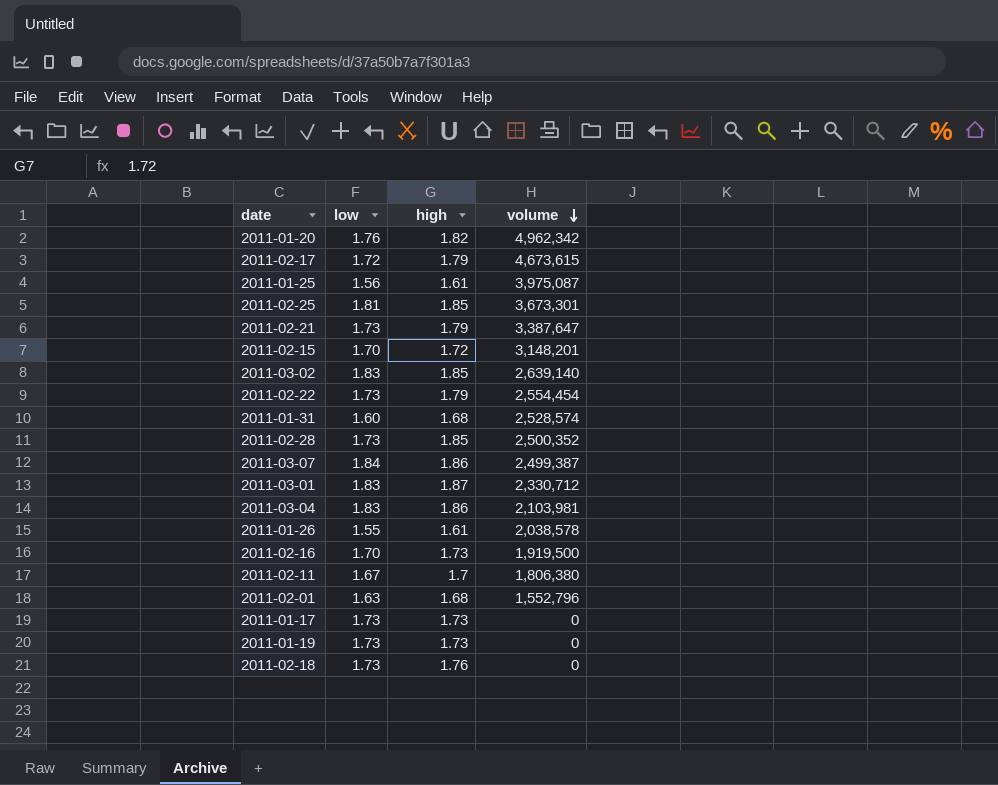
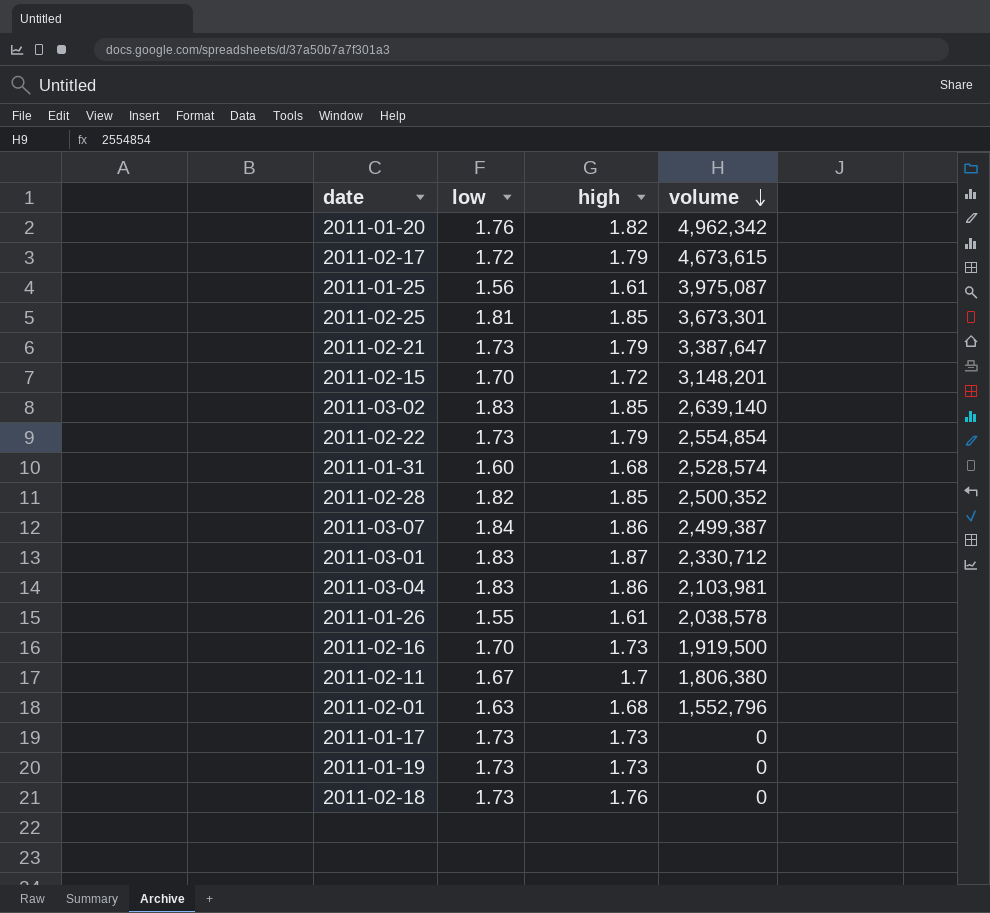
2011-02-22 | volume: 2,554,454 -> 2,554,854
2011-02-28 | low: 1.73 -> 1.82

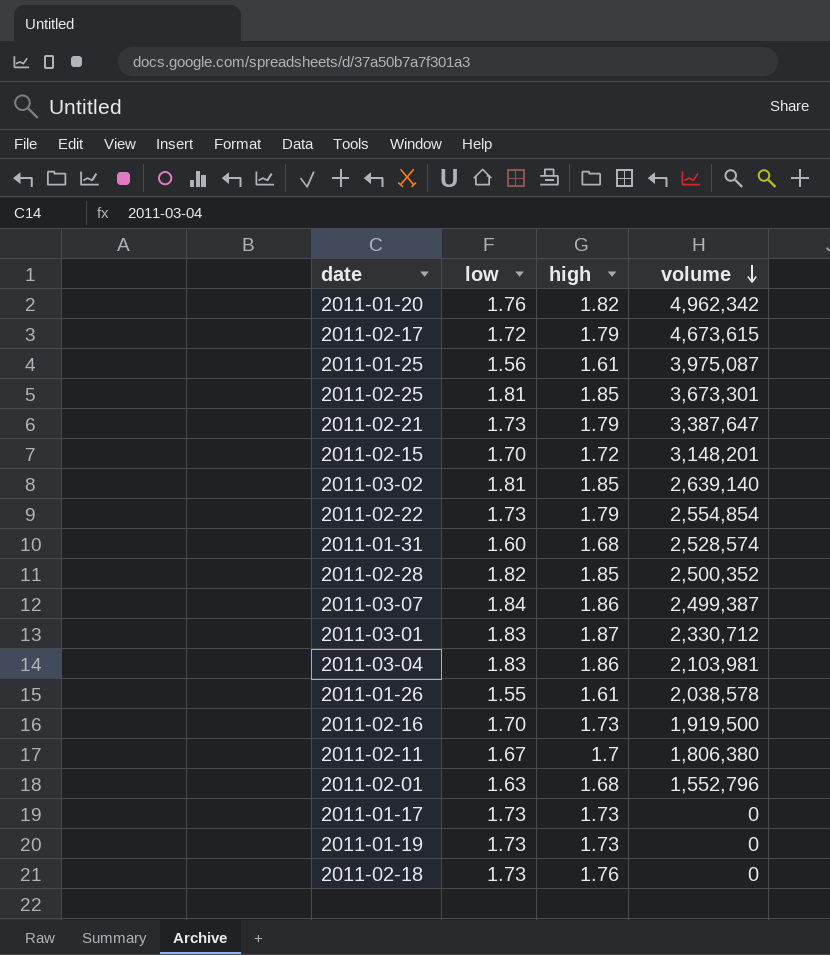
2011-03-02 | low: 1.83 -> 1.81

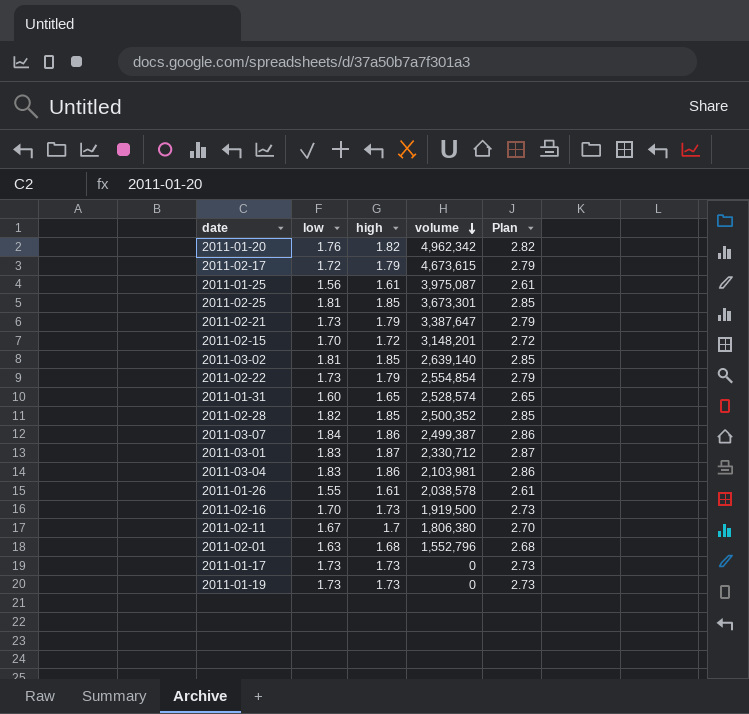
column Plan | formula: none -> [high] + 1
row 2011-02-18: 1.73 | 1.76 | 0 -> none
2011-01-31 | high: 1.68 -> 1.65

